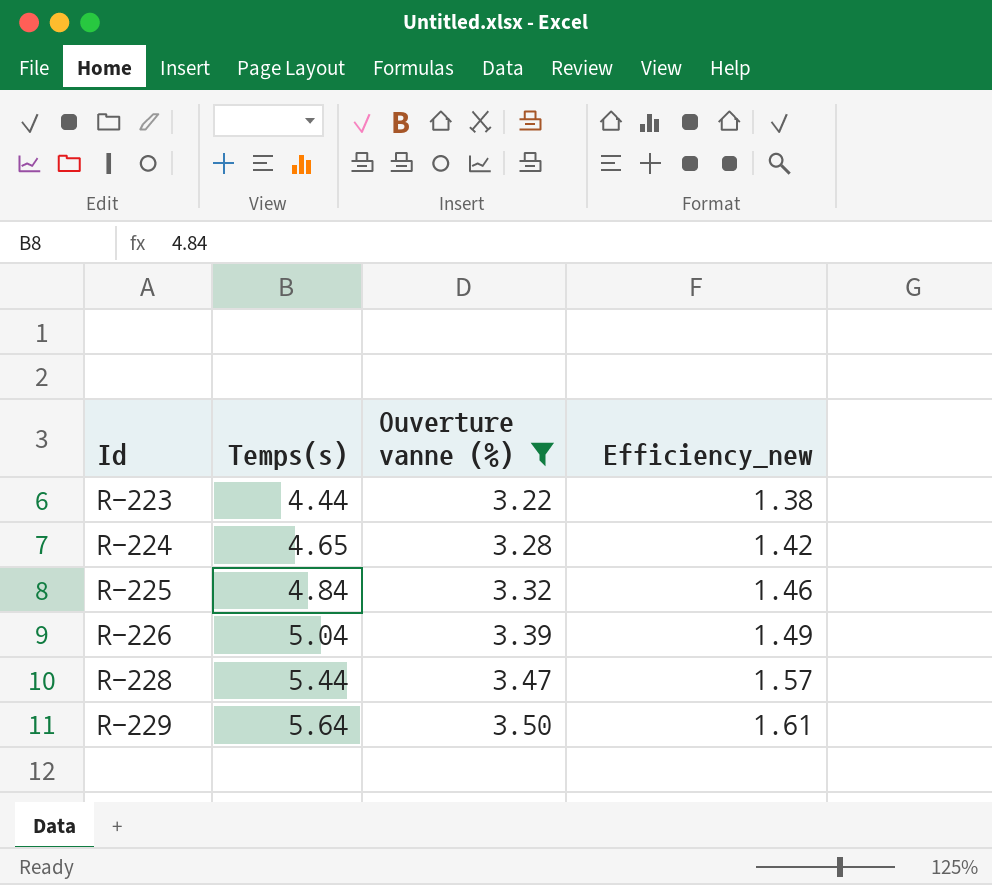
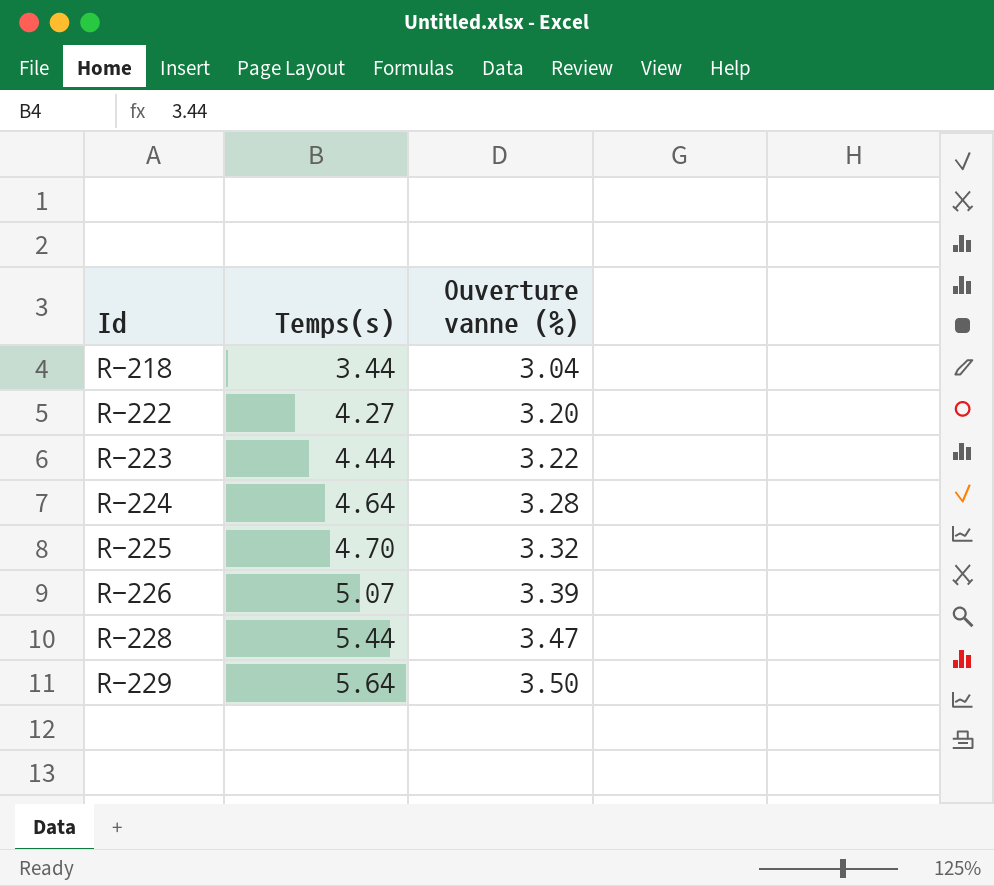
filter: Ouverture vanne (%) >= 3.22 -> none
column Efficiency_new | formula: [Temps(s)] / [Ouverture vanne (%)] -> none
R-224 | Temps(s): 4.65 -> 4.64
R-225 | Temps(s): 4.84 -> 4.70
R-226 | Temps(s): 5.04 -> 5.07

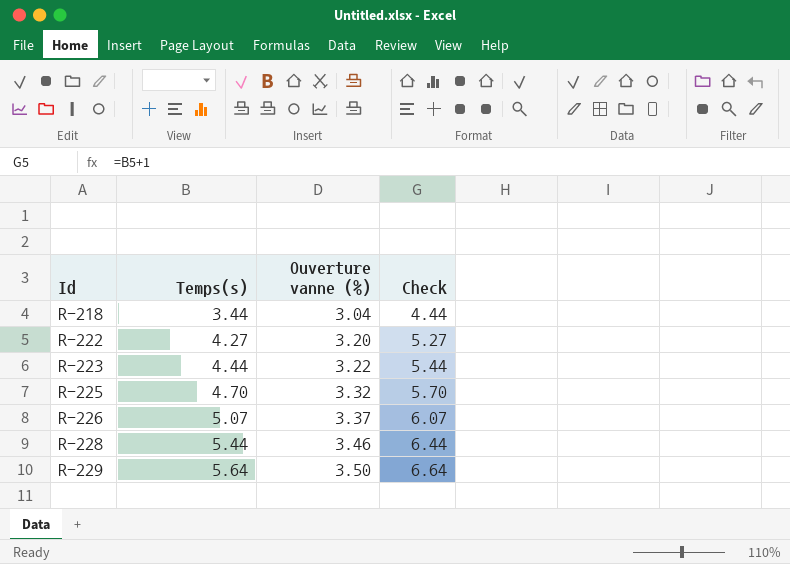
column Check | formula: none -> [Temps(s)] + 1
row R-224: 4.64 | 3.28 -> none
R-226 | Ouverture vanne (%): 3.39 -> 3.37
R-228 | Ouverture vanne (%): 3.47 -> 3.46

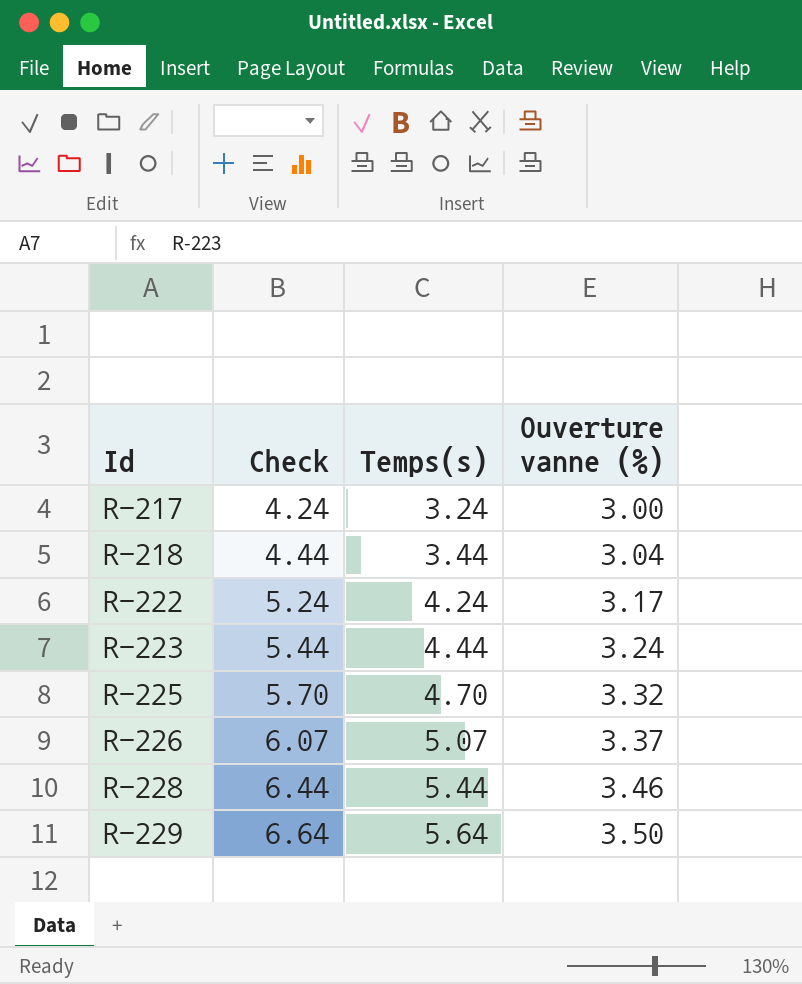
column Check | position: 4 -> 2
row R-217: none -> 4.24 | 3.24 | 3.00
R-222 | Check: 5.27 -> 5.24
R-222 | Temps(s): 4.27 -> 4.24
R-222 | Ouverture vanne (%): 3.20 -> 3.17
R-223 | Ouverture vanne (%): 3.22 -> 3.24

